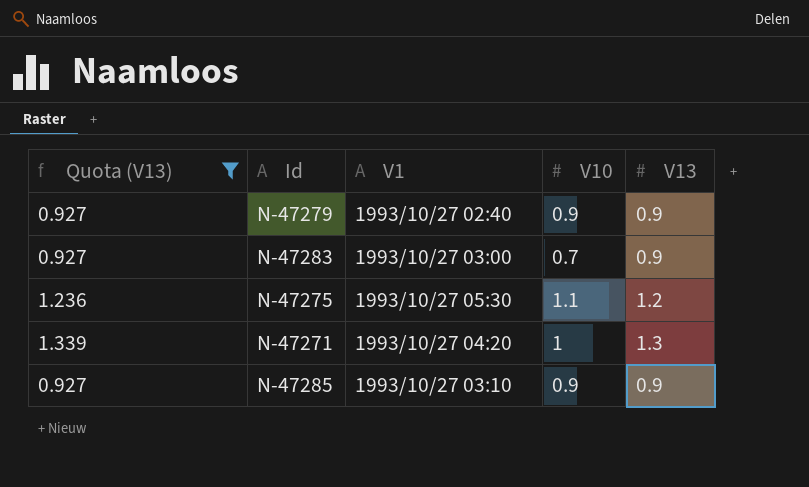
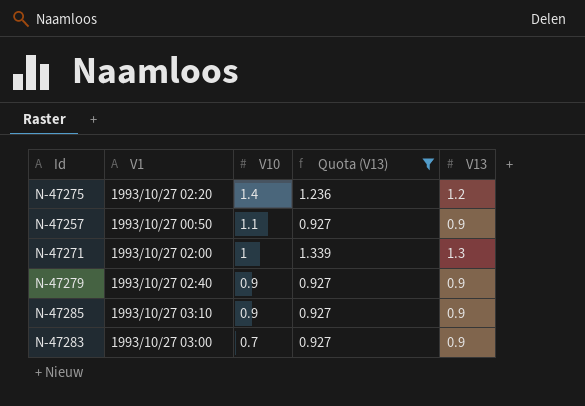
row order: none -> V10 descending
column Quota (V13) | position: 1 -> 4
N-47275 | V1: 1993/10/27 05:30 -> 1993/10/27 02:20
N-47275 | V10: 1.1 -> 1.4
row N-47257: none -> 1993/10/27 00:50 | 1.1 | 0.927 | 0.9
N-47271 | V1: 1993/10/27 04:20 -> 1993/10/27 02:00

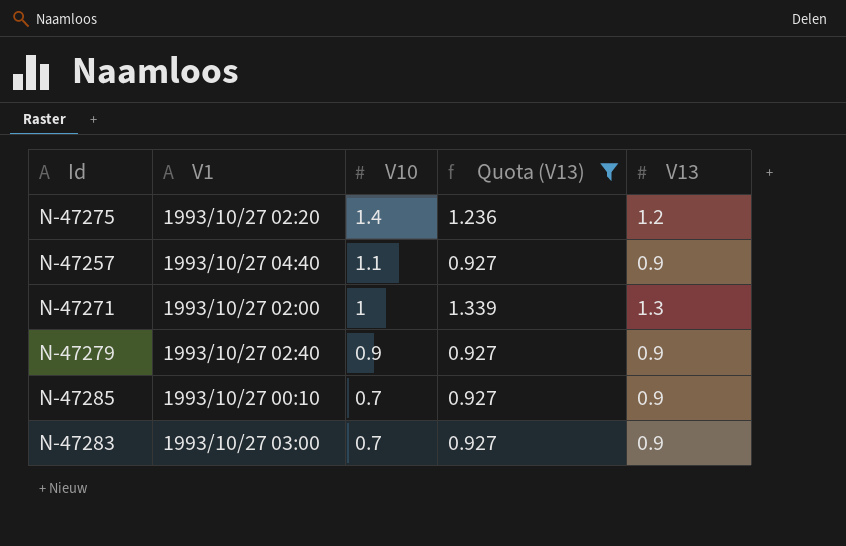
N-47257 | V1: 1993/10/27 00:50 -> 1993/10/27 04:40
N-47285 | V1: 1993/10/27 03:10 -> 1993/10/27 00:10
N-47285 | V10: 0.9 -> 0.7

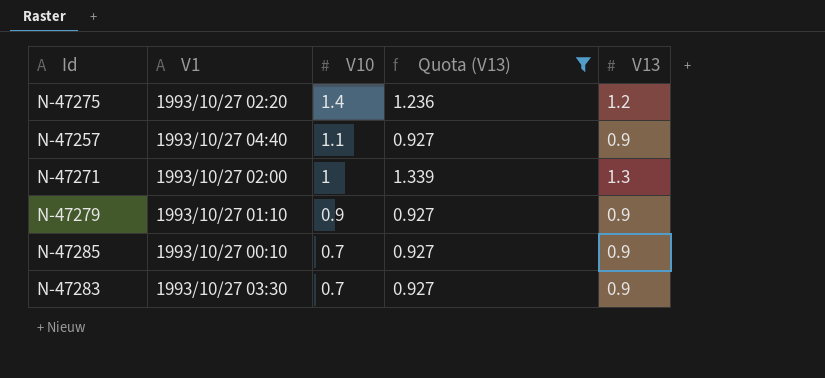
N-47279 | V1: 1993/10/27 02:40 -> 1993/10/27 01:10
N-47283 | V1: 1993/10/27 03:00 -> 1993/10/27 03:30

